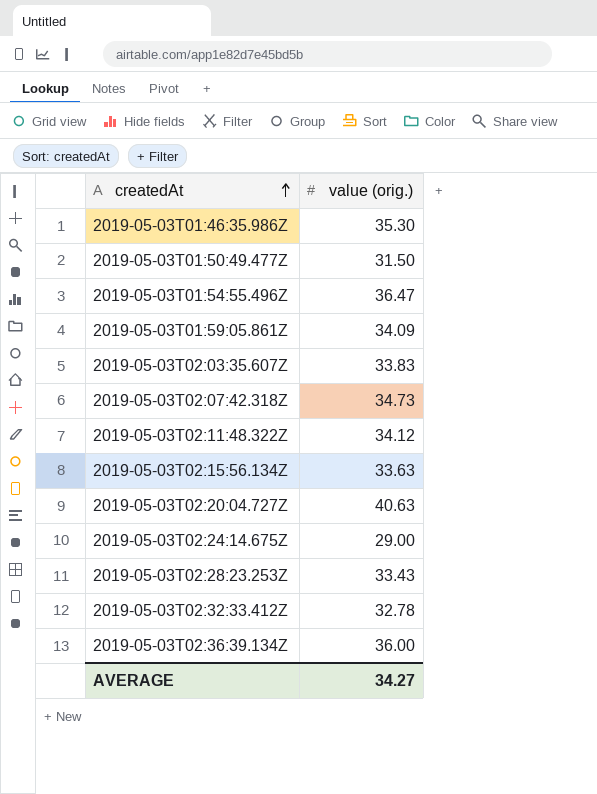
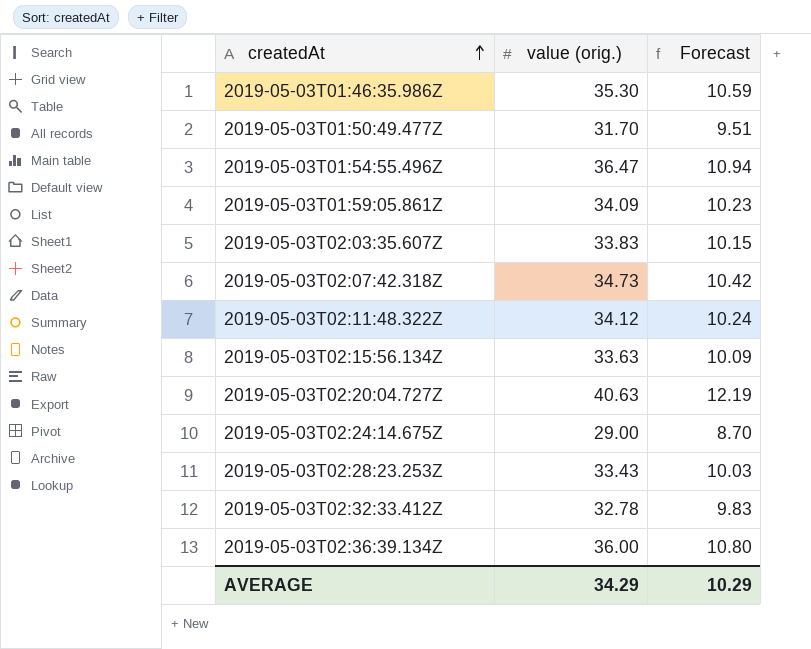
column Forecast | formula: none -> [value (orig.)] * 0.3
2019-05-03T01:50:49.477Z | value (orig.): 31.50 -> 31.70
AVERAGE | value (orig.): 34.27 -> 34.29

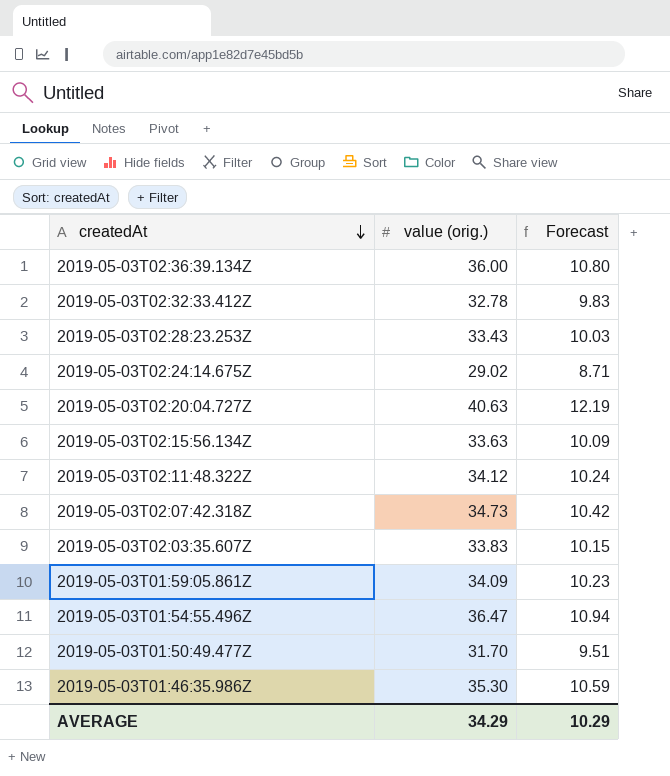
row order: createdAt ascending -> createdAt descending
2019-05-03T02:24:14.675Z | value (orig.): 29.00 -> 29.02
2019-05-03T02:24:14.675Z | Forecast: 8.70 -> 8.71

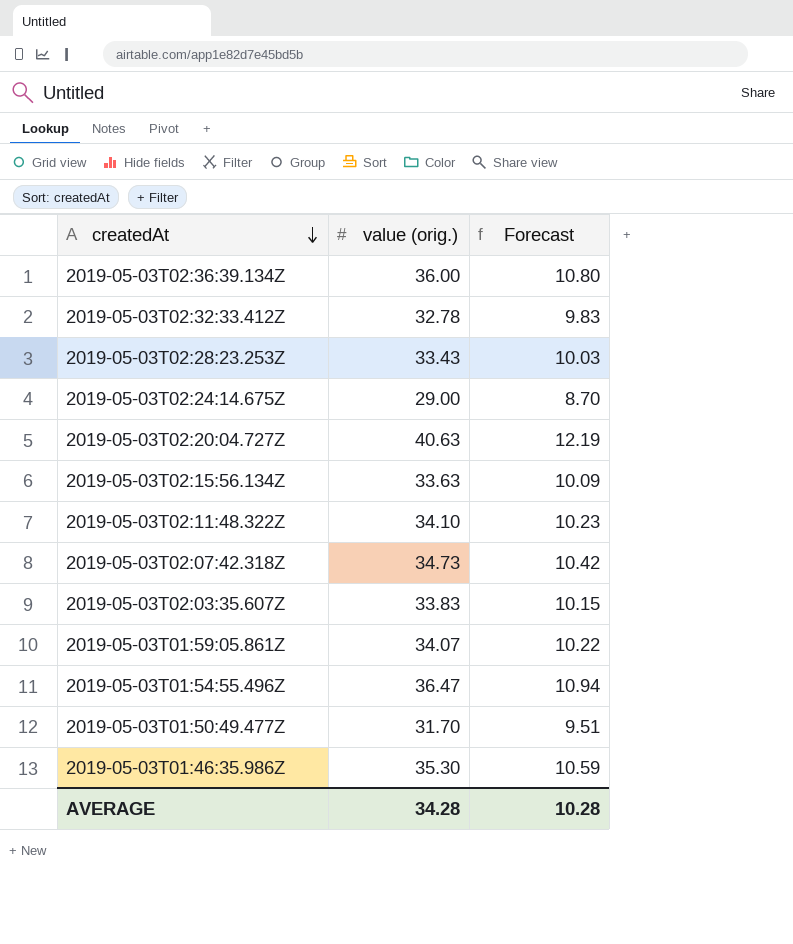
2019-05-03T02:24:14.675Z | value (orig.): 29.02 -> 29.00
2019-05-03T02:24:14.675Z | Forecast: 8.71 -> 8.70
2019-05-03T02:11:48.322Z | value (orig.): 34.12 -> 34.10
2019-05-03T02:11:48.322Z | Forecast: 10.24 -> 10.23
2019-05-03T01:59:05.861Z | value (orig.): 34.09 -> 34.07
2019-05-03T01:59:05.861Z | Forecast: 10.23 -> 10.22
AVERAGE | value (orig.): 34.29 -> 34.28
AVERAGE | Forecast: 10.29 -> 10.28

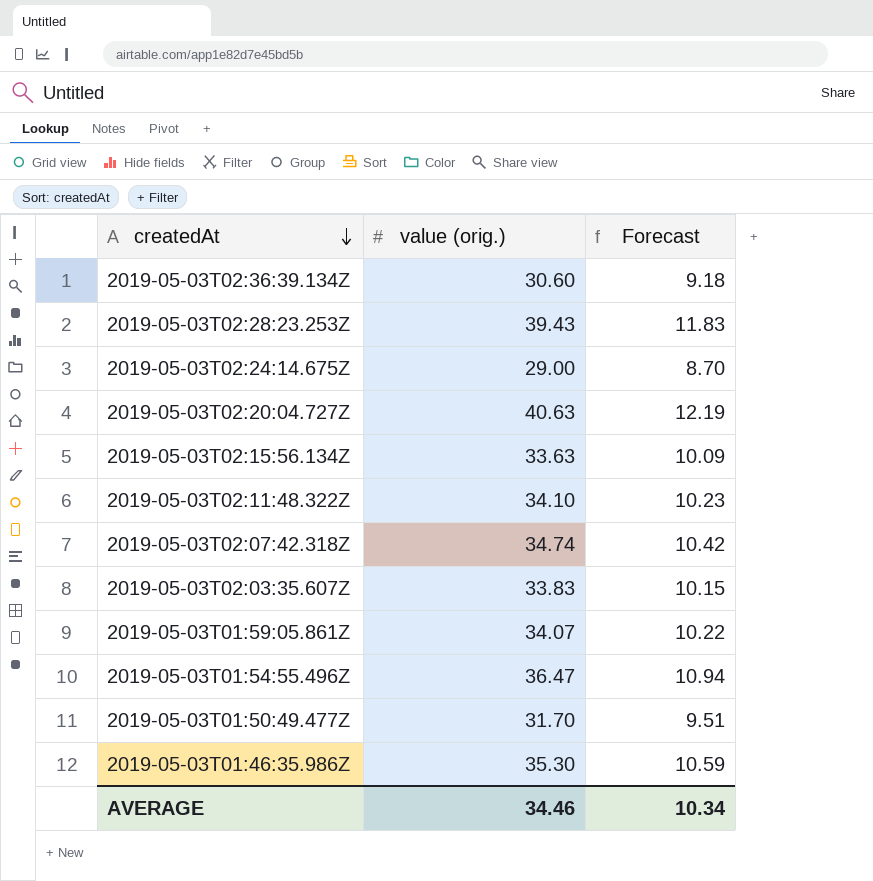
row 2019-05-03T02:32:33.412Z: 32.78 | 9.83 -> none
2019-05-03T02:36:39.134Z | value (orig.): 36.00 -> 30.60
2019-05-03T02:36:39.134Z | Forecast: 10.80 -> 9.18
2019-05-03T02:28:23.253Z | value (orig.): 33.43 -> 39.43
2019-05-03T02:28:23.253Z | Forecast: 10.03 -> 11.83
2019-05-03T02:07:42.318Z | value (orig.): 34.73 -> 34.74
AVERAGE | value (orig.): 34.28 -> 34.46
AVERAGE | Forecast: 10.28 -> 10.34

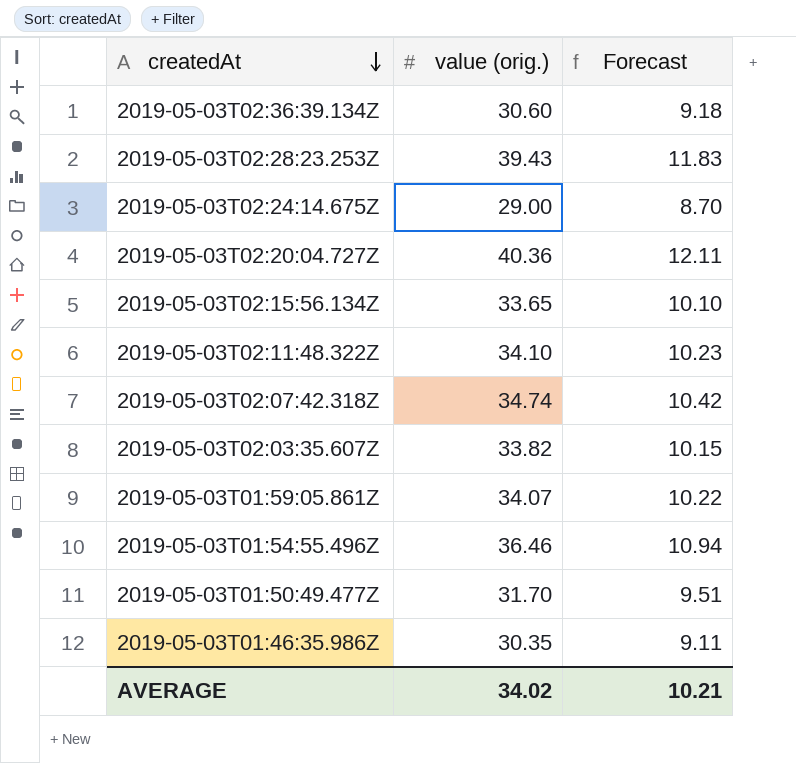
2019-05-03T02:20:04.727Z | value (orig.): 40.63 -> 40.36
2019-05-03T02:20:04.727Z | Forecast: 12.19 -> 12.11
2019-05-03T02:15:56.134Z | value (orig.): 33.63 -> 33.65
2019-05-03T02:15:56.134Z | Forecast: 10.09 -> 10.10
2019-05-03T02:03:35.607Z | value (orig.): 33.83 -> 33.82
2019-05-03T01:54:55.496Z | value (orig.): 36.47 -> 36.46
2019-05-03T01:46:35.986Z | value (orig.): 35.30 -> 30.35
2019-05-03T01:46:35.986Z | Forecast: 10.59 -> 9.11
AVERAGE | value (orig.): 34.46 -> 34.02
AVERAGE | Forecast: 10.34 -> 10.21

